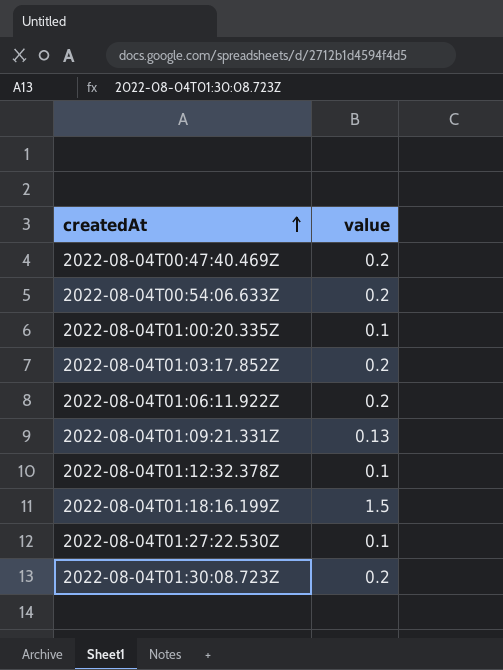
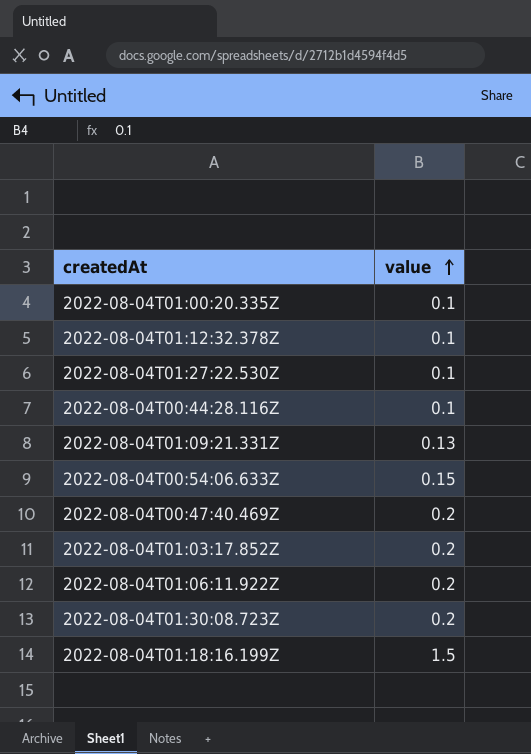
row order: createdAt ascending -> value ascending
row 2022-08-04T00:44:28.116Z: none -> 0.1
2022-08-04T00:54:06.633Z | value: 0.2 -> 0.15

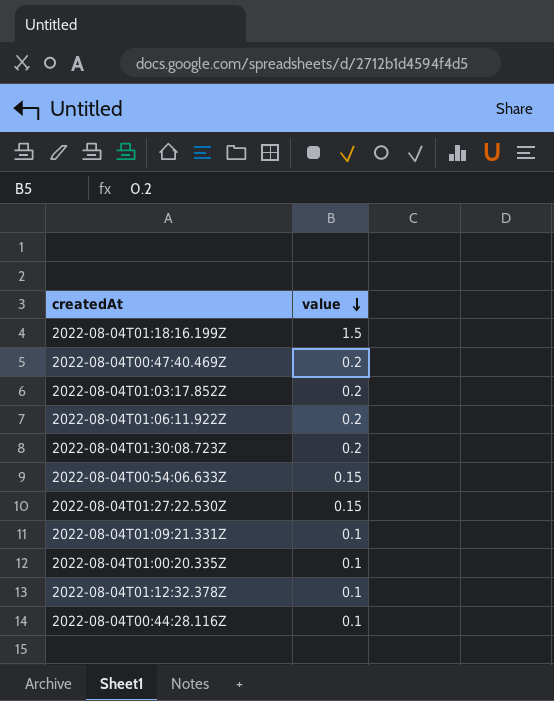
row order: value ascending -> value descending
2022-08-04T01:27:22.530Z | value: 0.1 -> 0.15
2022-08-04T01:09:21.331Z | value: 0.13 -> 0.1

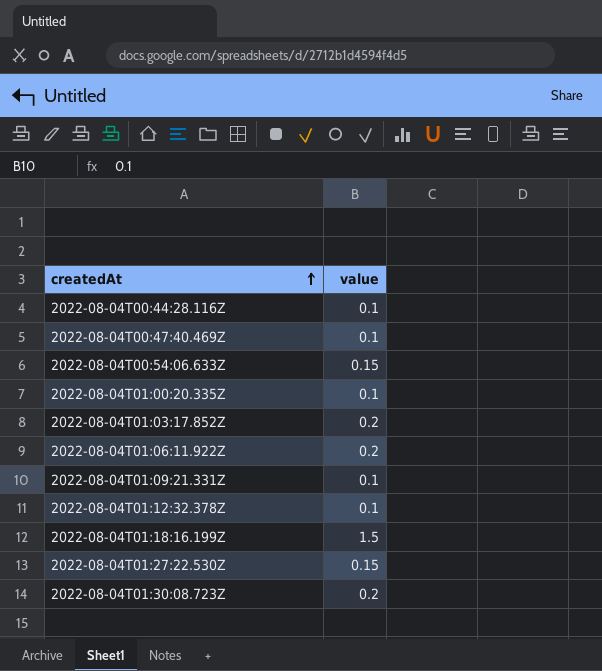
row order: value descending -> createdAt ascending
2022-08-04T00:47:40.469Z | value: 0.2 -> 0.1

